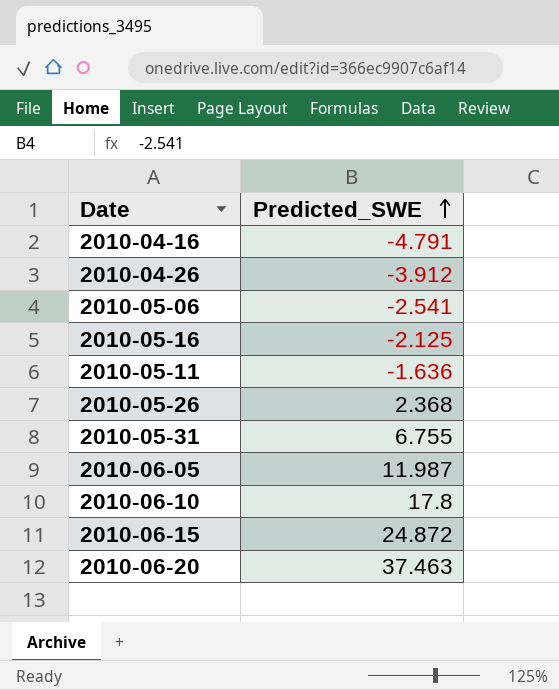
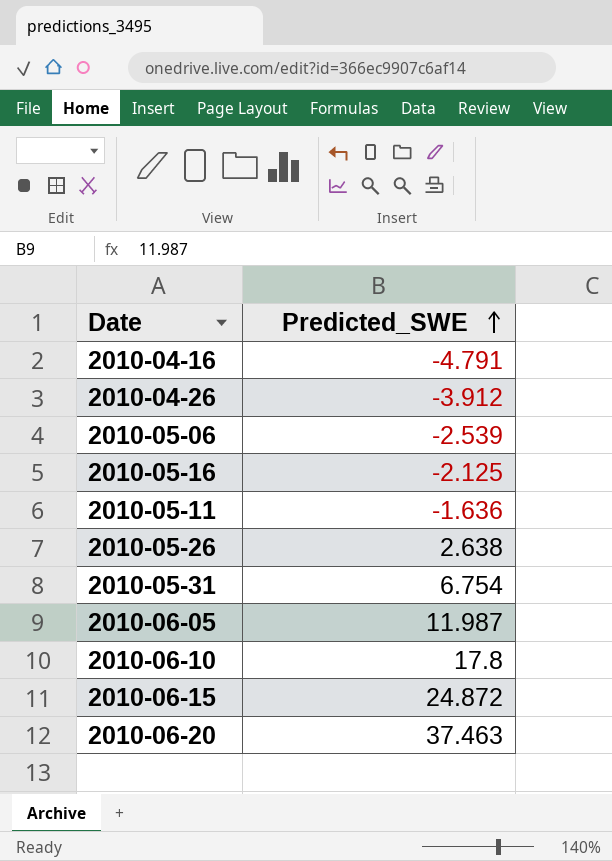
2010-05-06 | Predicted_SWE: -2.541 -> -2.539
2010-05-26 | Predicted_SWE: 2.368 -> 2.638
2010-05-31 | Predicted_SWE: 6.755 -> 6.754

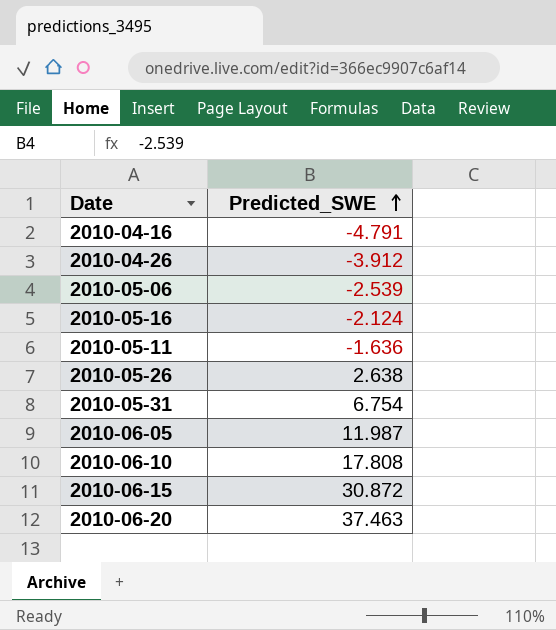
2010-05-16 | Predicted_SWE: -2.125 -> -2.124
2010-06-10 | Predicted_SWE: 17.8 -> 17.808
2010-06-15 | Predicted_SWE: 24.872 -> 30.872

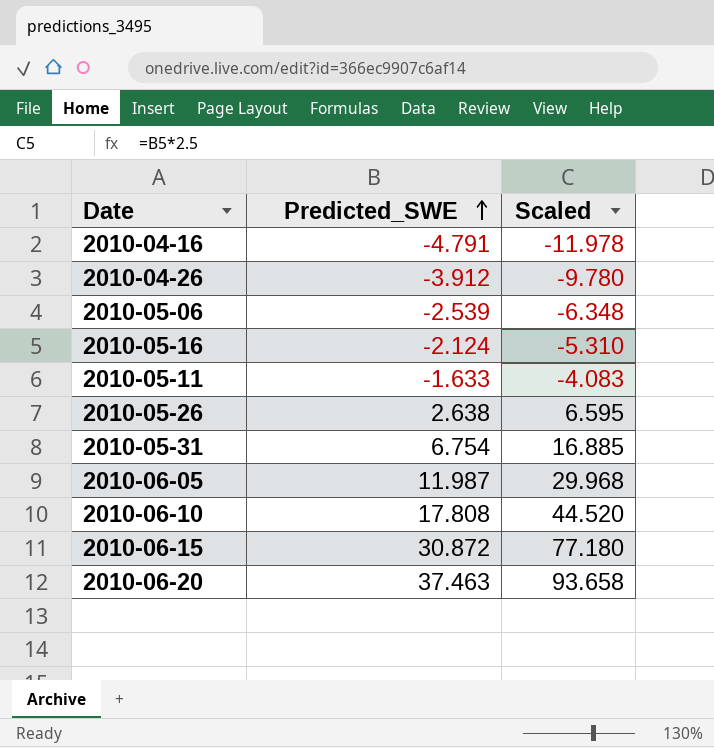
column Scaled | formula: none -> [Predicted_SWE] * 2.5
2010-05-11 | Predicted_SWE: -1.636 -> -1.633

